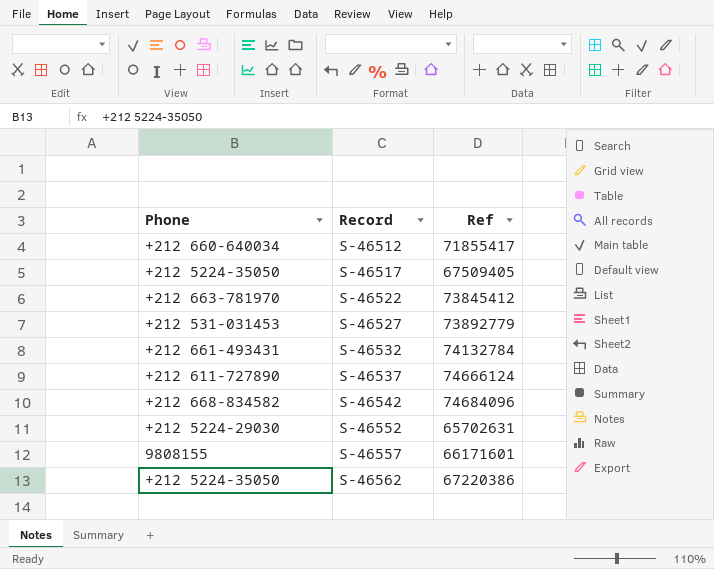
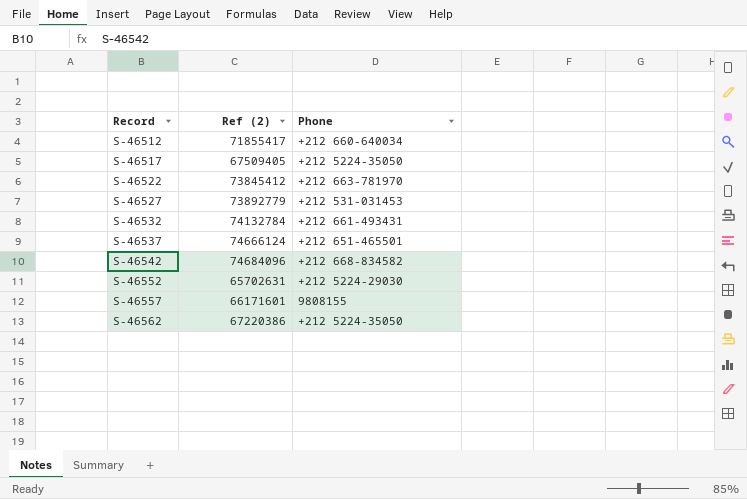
column name: Ref -> Ref (2)
column Phone | position: 1 -> 3
S-46537 | Phone: +212 611-727890 -> +212 651-465501

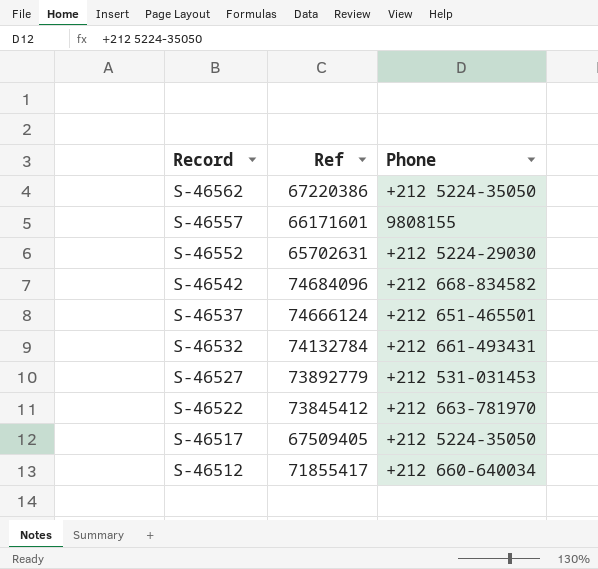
row order: Record ascending -> Record descending
column name: Ref (2) -> Ref

